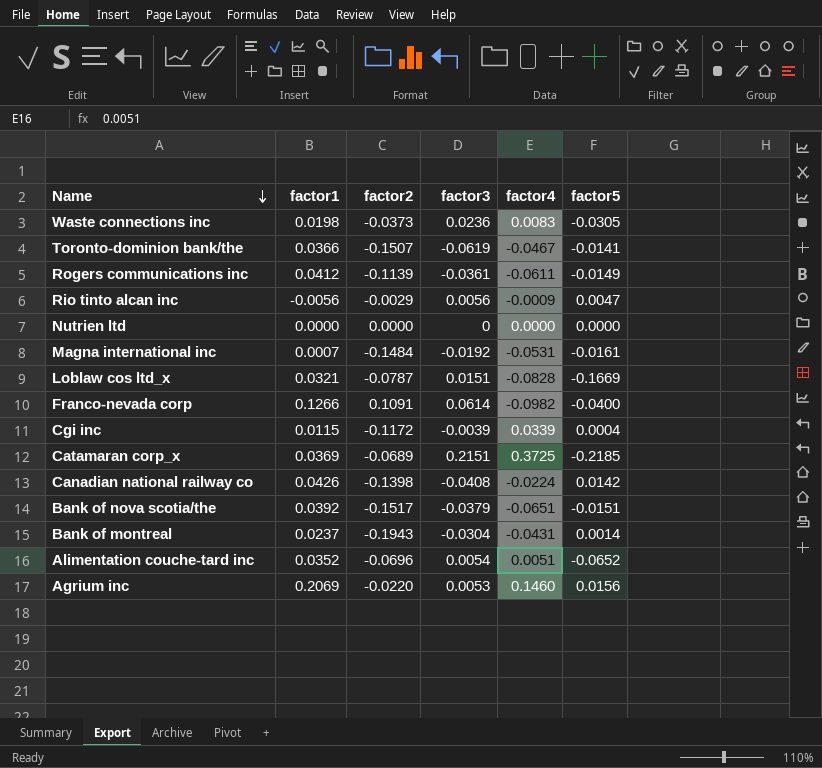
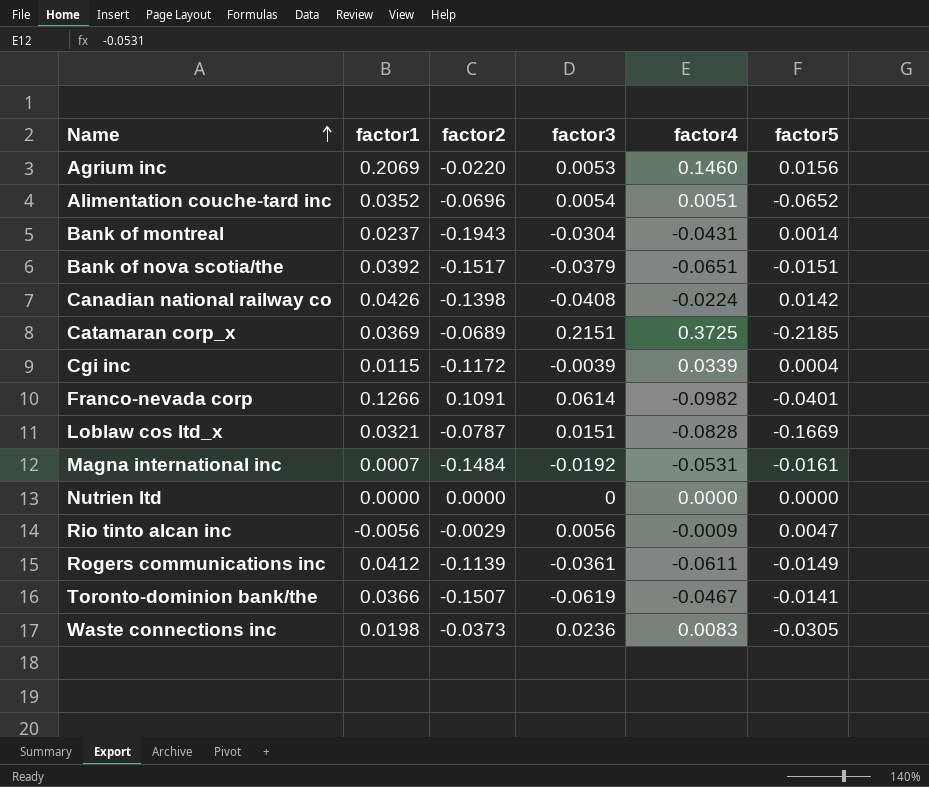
row order: Name descending -> Name ascending
Franco-nevada corp | factor5: -0.0400 -> -0.0401

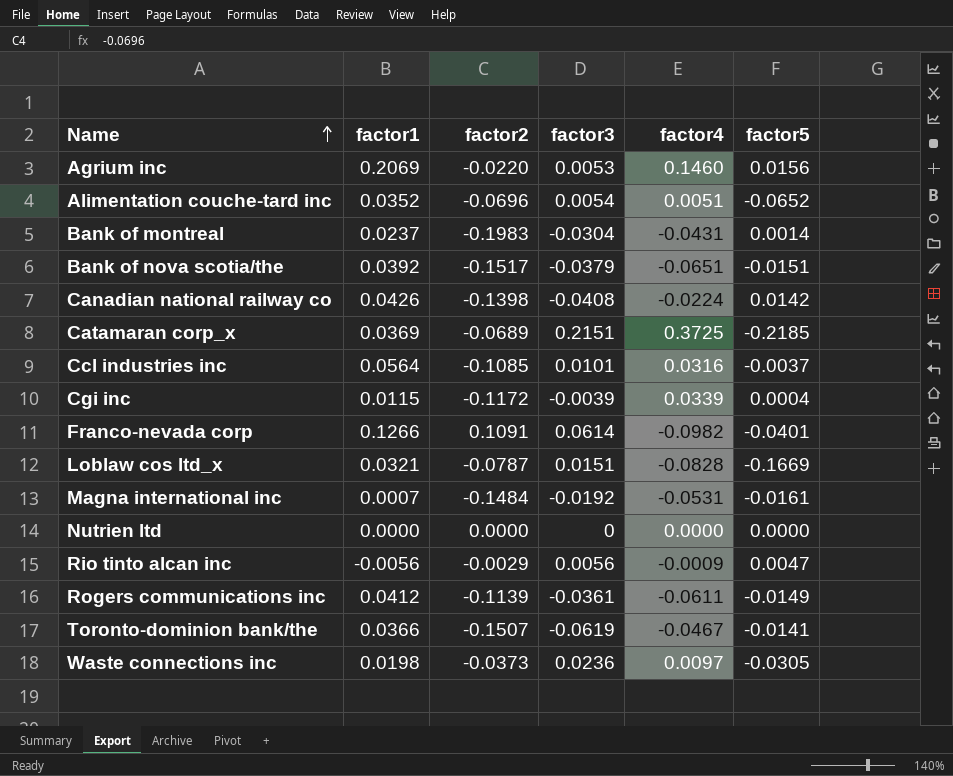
Bank of montreal | factor2: -0.1943 -> -0.1983
row Ccl industries inc: none -> 0.0564 | -0.1085 | 0.0101 | 0.0316 | -0.0037
Waste connections inc | factor4: 0.0083 -> 0.0097

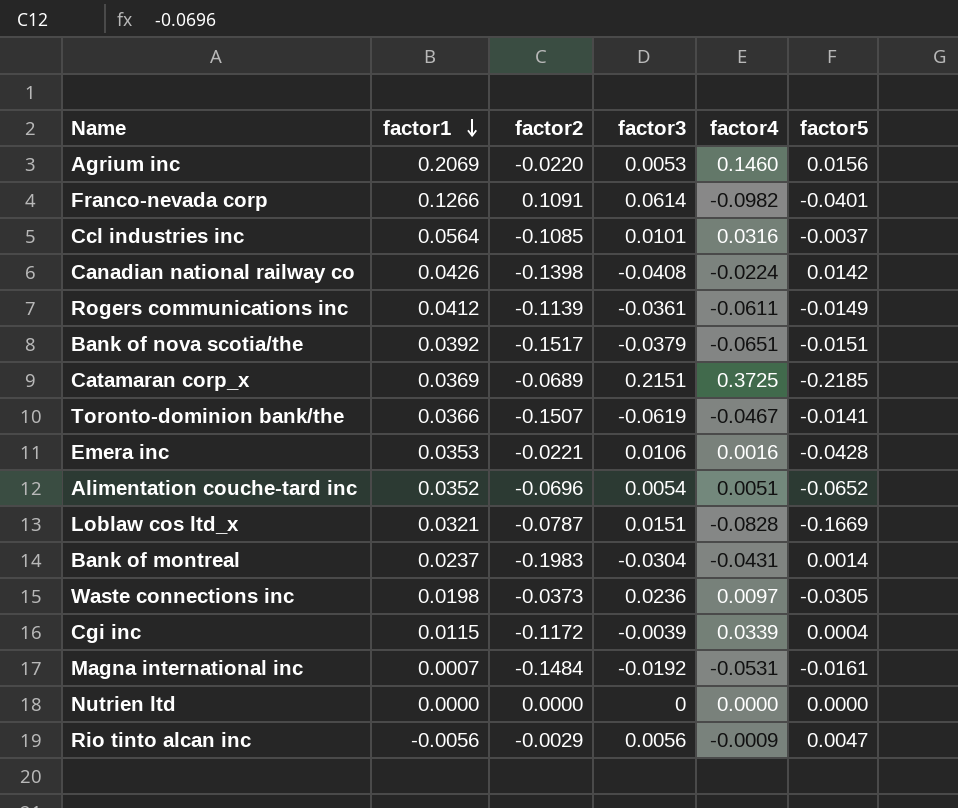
row order: Name ascending -> factor1 descending
row Emera inc: none -> 0.0353 | -0.0221 | 0.0106 | 0.0016 | -0.0428

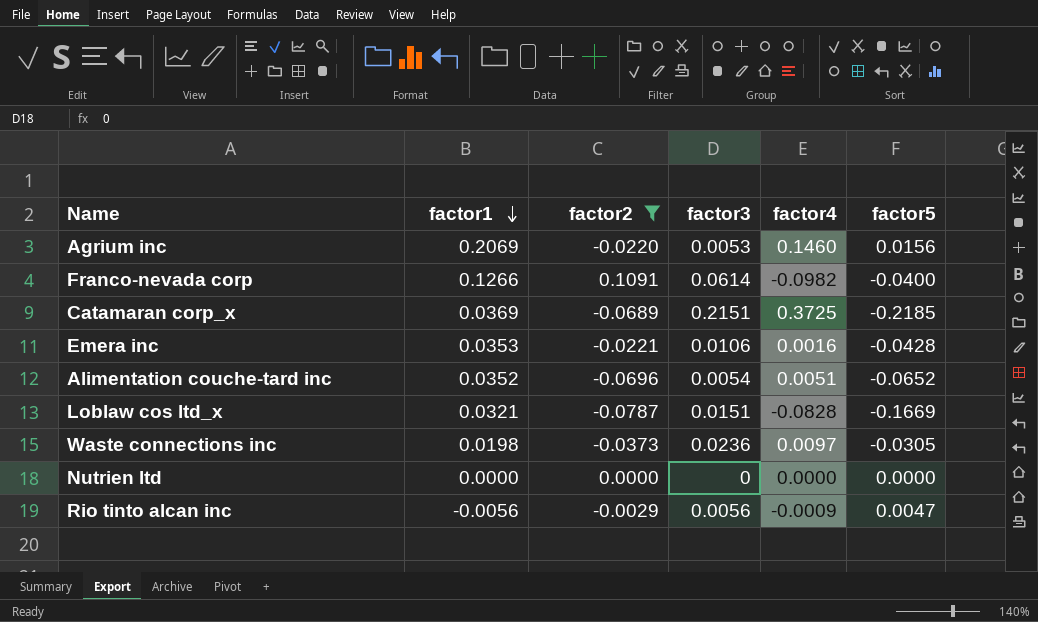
filter: none -> factor2 >= -0.0787
Franco-nevada corp | factor5: -0.0401 -> -0.0400

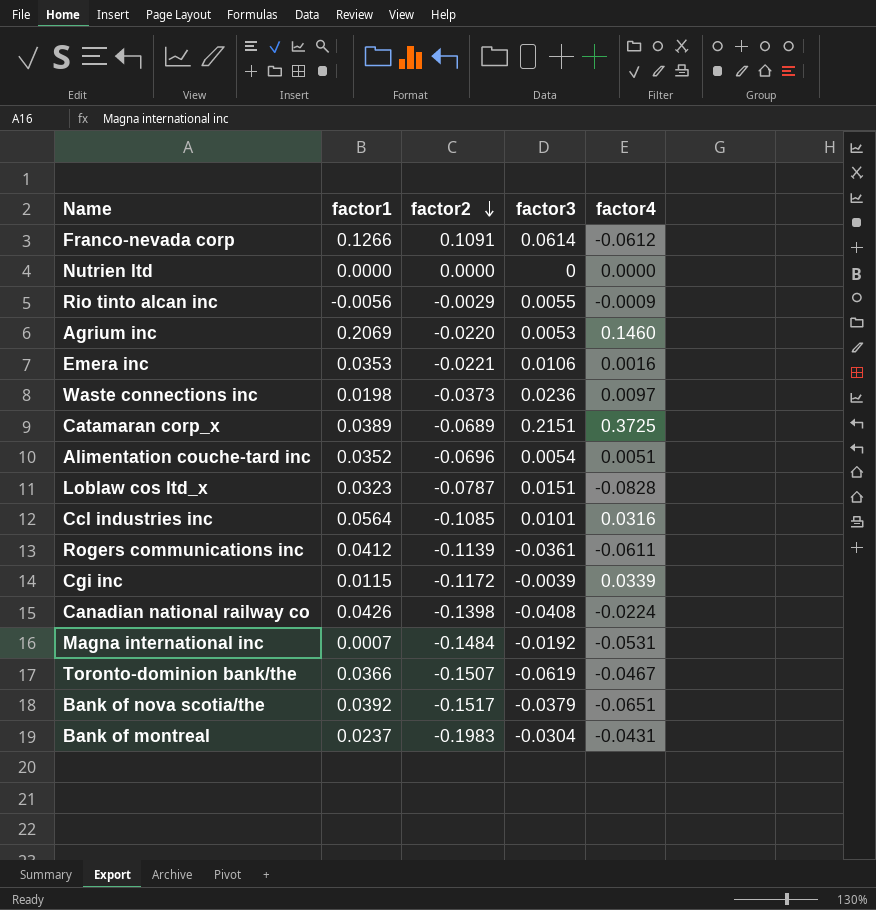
filter: factor2 >= -0.0787 -> none
row order: factor1 descending -> factor2 descending
column factor5 | position: 6 -> none
Franco-nevada corp | factor4: -0.0982 -> -0.0612
Rio tinto alcan inc | factor3: 0.0056 -> 0.0055
Catamaran corp_x | factor1: 0.0369 -> 0.0389
Loblaw cos ltd_x | factor1: 0.0321 -> 0.0323

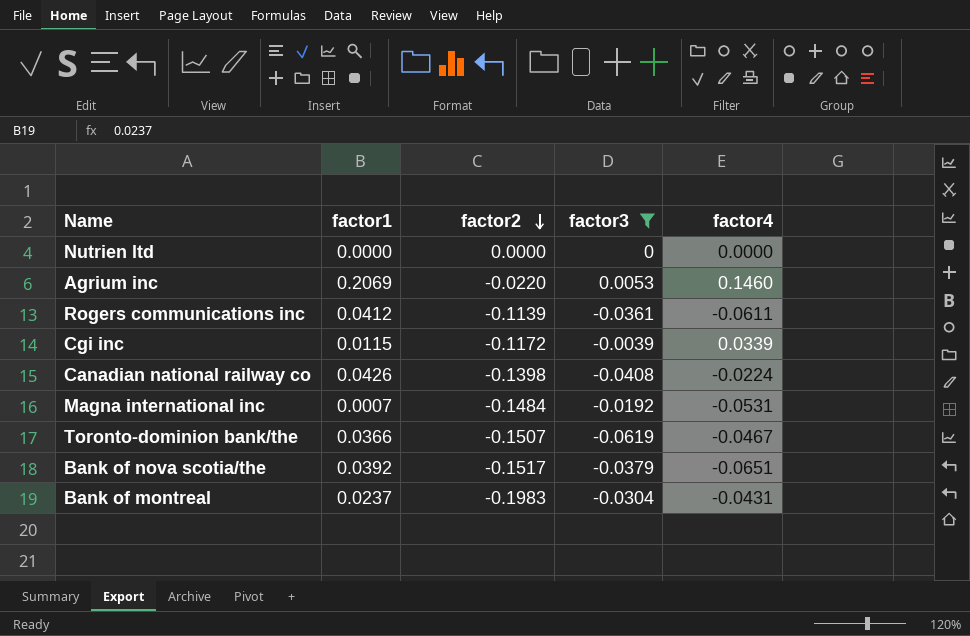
filter: none -> factor3 <= 0.0053

